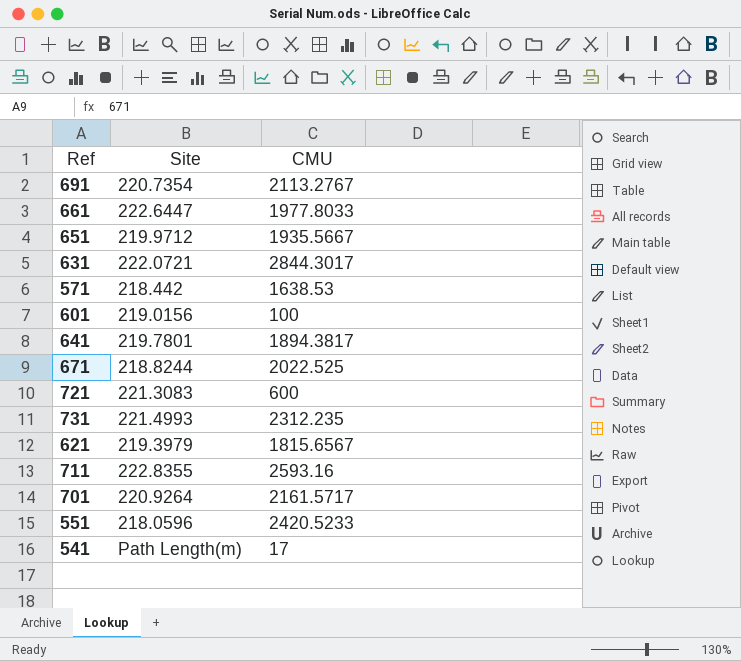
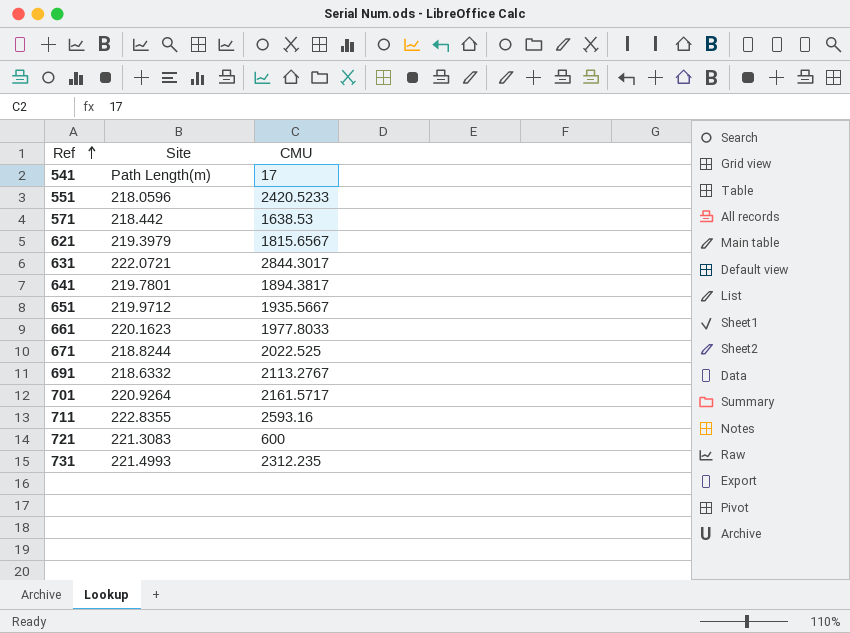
row order: none -> Ref ascending
row 601: 219.0156 | 100 -> none
661 | Site: 222.6447 -> 220.1623
691 | Site: 220.7354 -> 218.6332

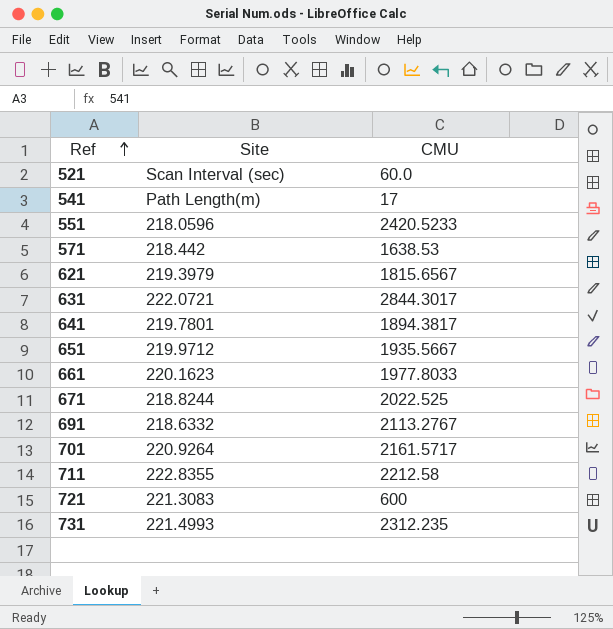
row 521: none -> Scan Interval (sec) | 60.0
711 | CMU: 2593.16 -> 2212.58

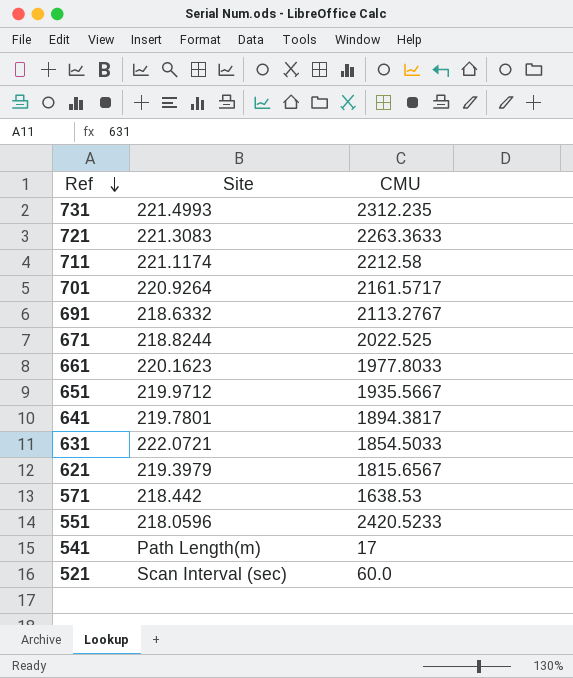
row order: Ref ascending -> Ref descending
721 | CMU: 600 -> 2263.3633
711 | Site: 222.8355 -> 221.1174
631 | CMU: 2844.3017 -> 1854.5033

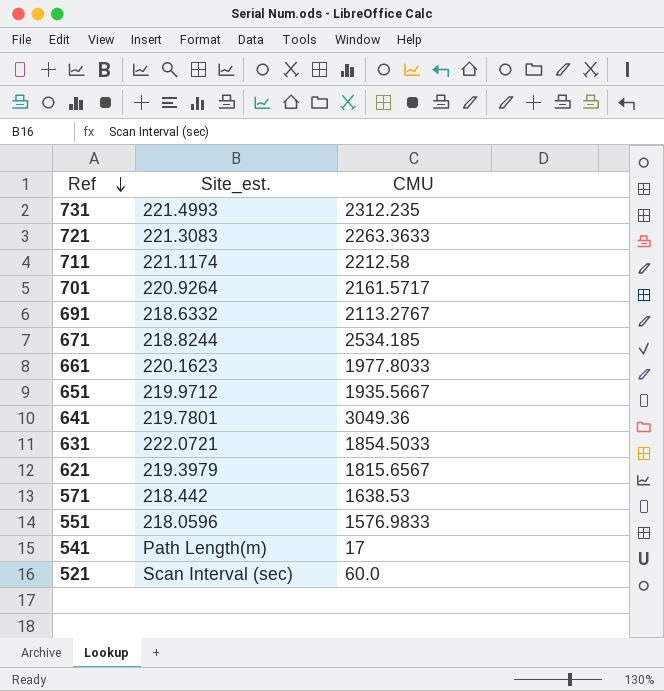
column name: Site -> Site_est.
671 | CMU: 2022.525 -> 2534.185
641 | CMU: 1894.3817 -> 3049.36
551 | CMU: 2420.5233 -> 1576.9833

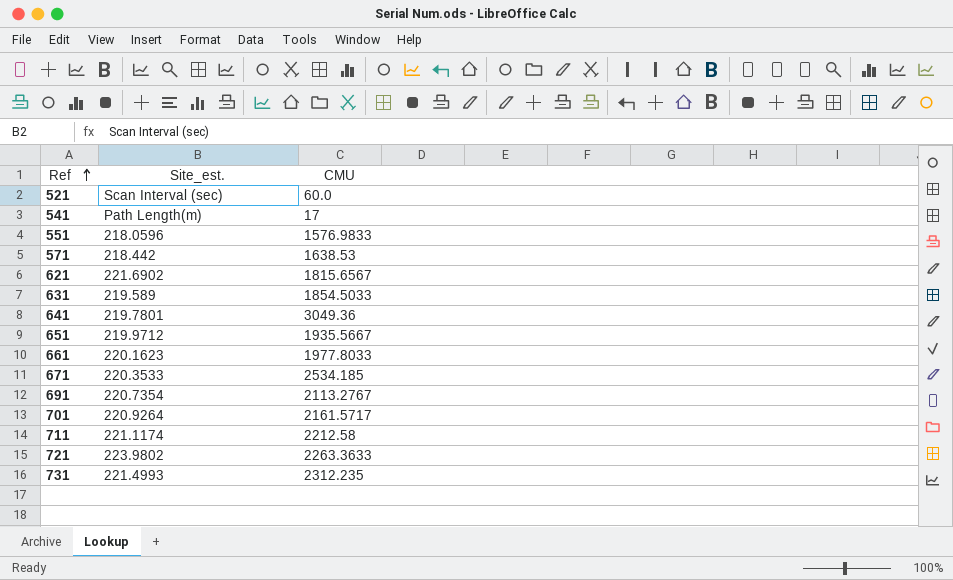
row order: Ref descending -> Ref ascending
621 | Site_est.: 219.3979 -> 221.6902
631 | Site_est.: 222.0721 -> 219.589
671 | Site_est.: 218.8244 -> 220.3533
691 | Site_est.: 218.6332 -> 220.7354
721 | Site_est.: 221.3083 -> 223.9802

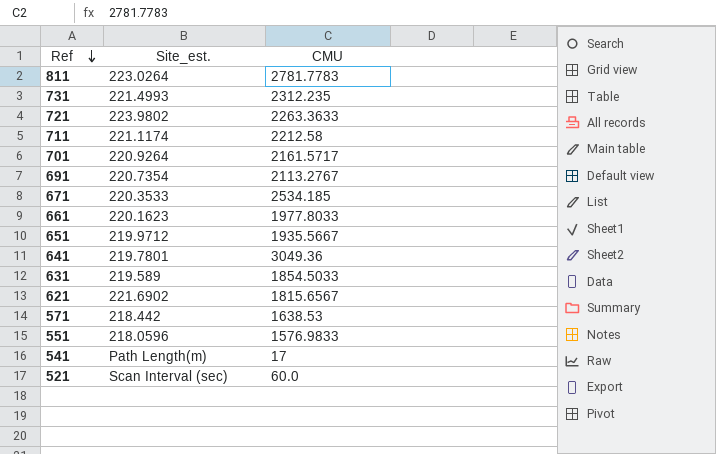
row order: Ref ascending -> Ref descending
row 811: none -> 223.0264 | 2781.7783

